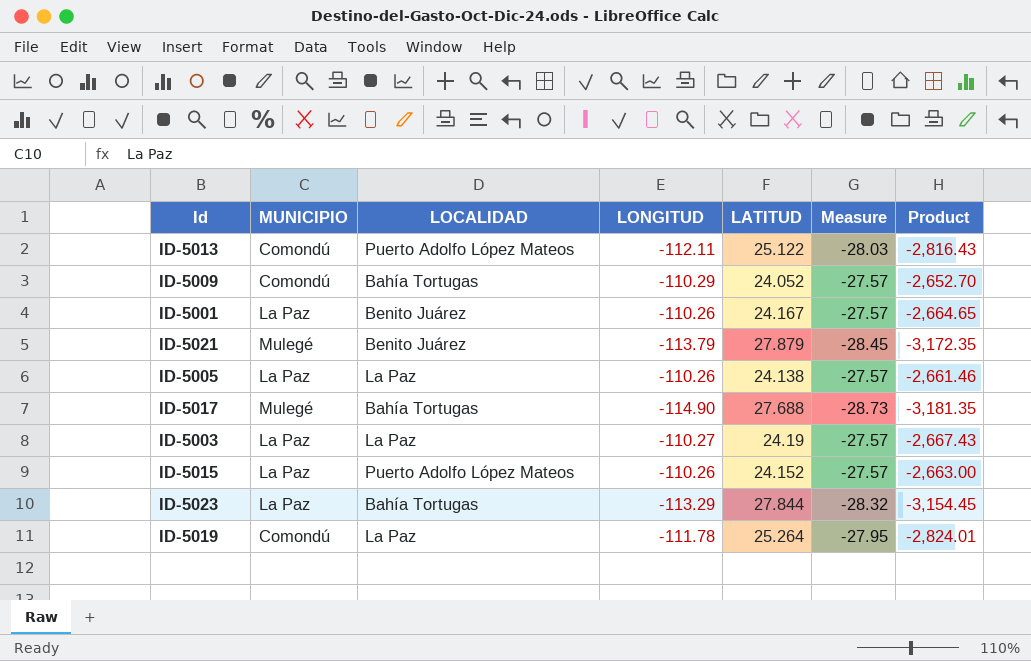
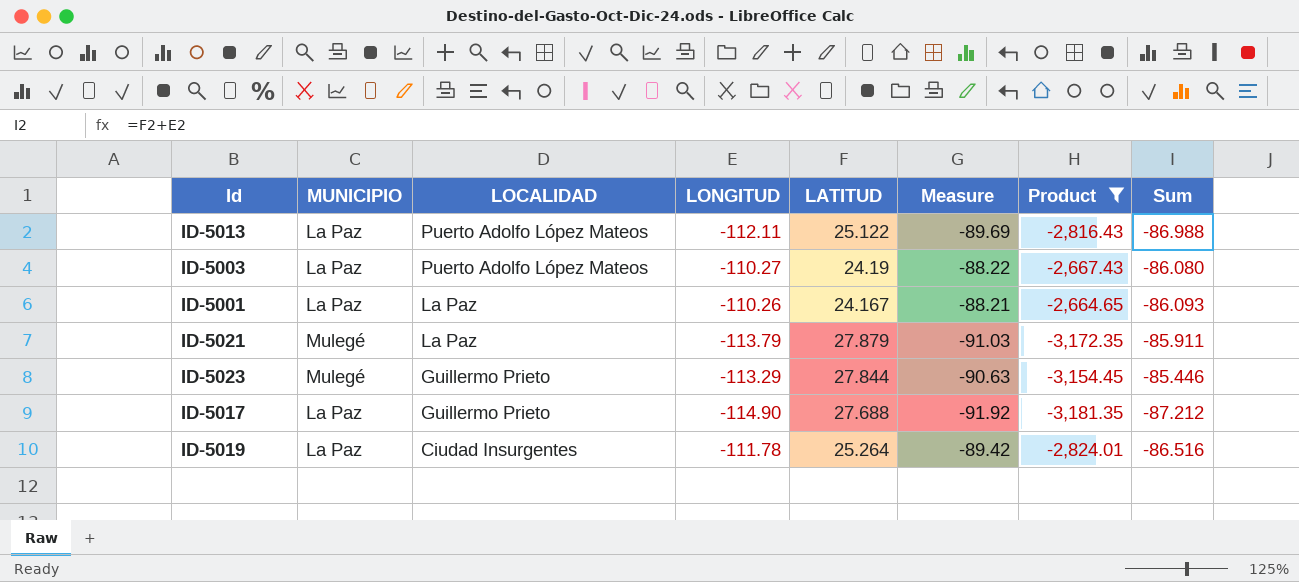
filter: none -> Product <= -2,664.65
row order: none -> LOCALIDAD descending
column Measure | formula: [LONGITUD] * 0.25 -> [LONGITUD] * 0.8
column Sum | formula: none -> [LONGITUD] + [LATITUD]
ID-5013 | MUNICIPIO: Comondú -> La Paz
ID-5003 | LOCALIDAD: La Paz -> Puerto Adolfo López Mateos
ID-5001 | LOCALIDAD: Benito Juárez -> La Paz
ID-5021 | LOCALIDAD: Benito Juárez -> La Paz
ID-5023 | MUNICIPIO: La Paz -> Mulegé
ID-5023 | LOCALIDAD: Bahía Tortugas -> Guillermo Prieto
ID-5017 | MUNICIPIO: Mulegé -> La Paz
ID-5017 | LOCALIDAD: Bahía Tortugas -> Guillermo Prieto
ID-5019 | MUNICIPIO: Comondú -> La Paz
ID-5019 | LOCALIDAD: La Paz -> Ciudad Insurgentes

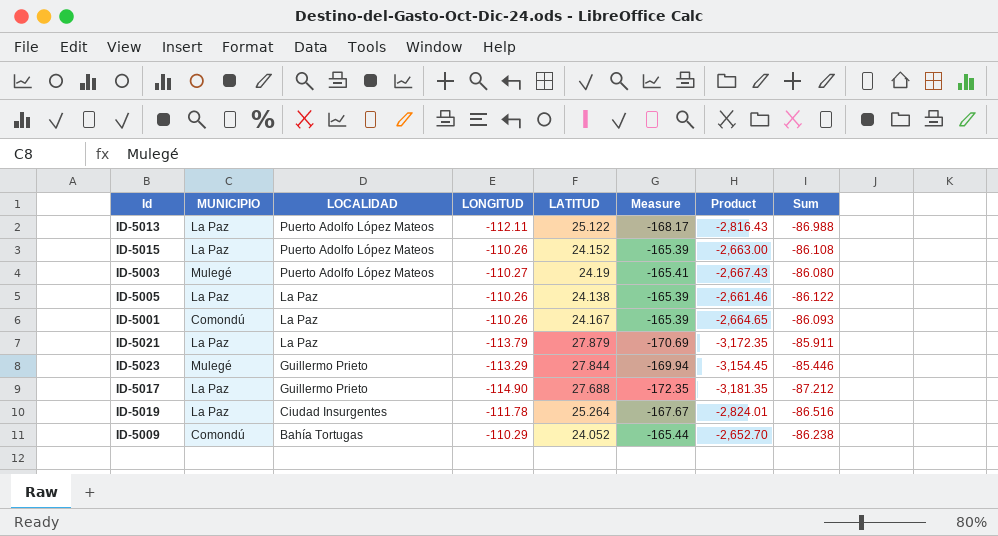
filter: Product <= -2,664.65 -> none
column Measure | formula: [LONGITUD] * 0.8 -> [LONGITUD] * 1.5
ID-5003 | MUNICIPIO: La Paz -> Mulegé
ID-5001 | MUNICIPIO: La Paz -> Comondú
ID-5021 | MUNICIPIO: Mulegé -> La Paz

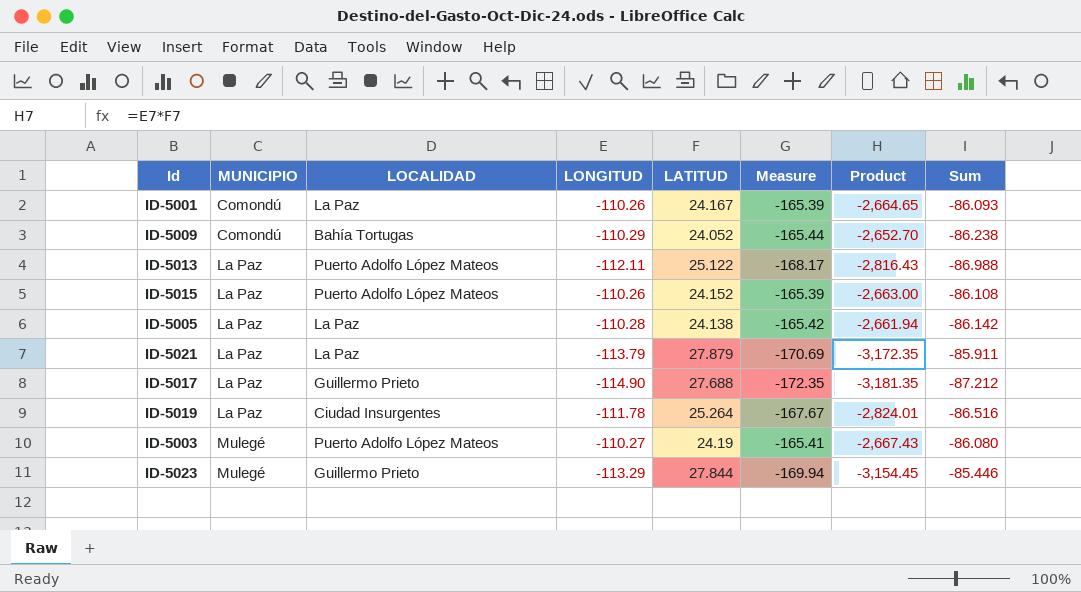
row order: LOCALIDAD descending -> MUNICIPIO ascending
ID-5005 | LONGITUD: -110.26 -> -110.28
ID-5005 | Measure: -165.39 -> -165.42
ID-5005 | Product: -2,661.46 -> -2,661.94
ID-5005 | Sum: -86.122 -> -86.142

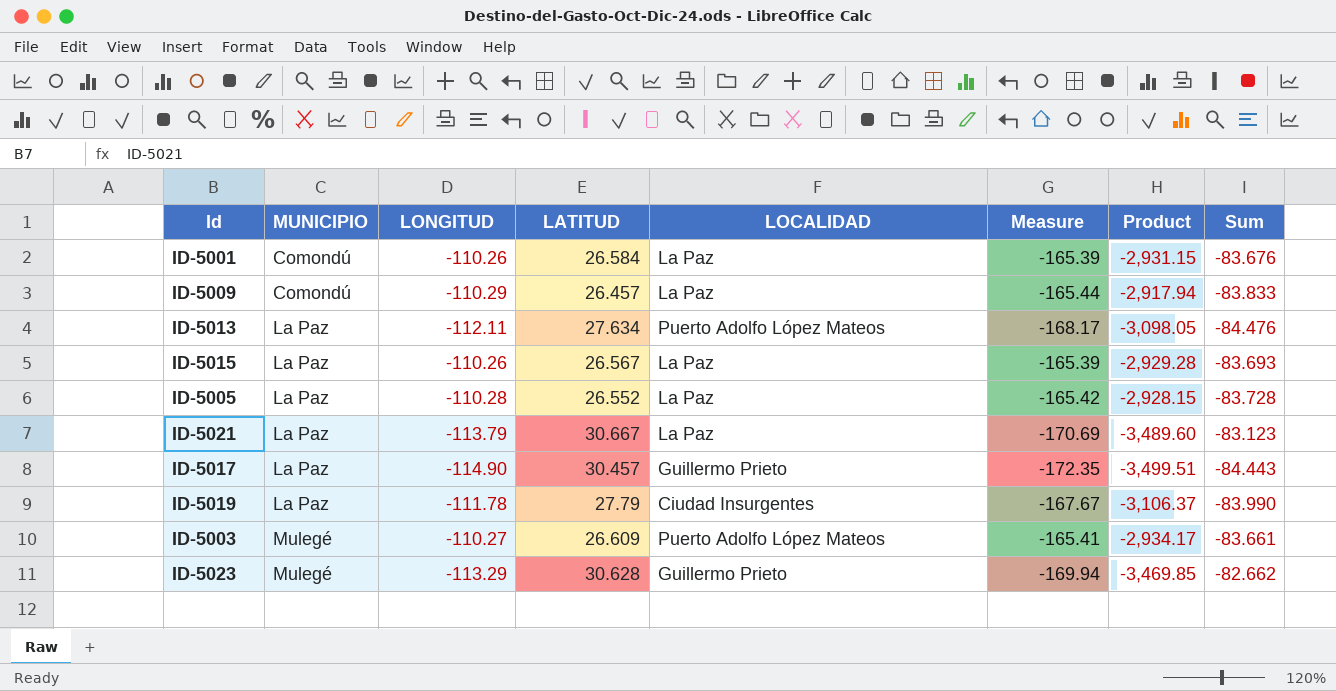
column LOCALIDAD | position: 3 -> 5
ID-5001 | LATITUD: 24.167 -> 26.584
ID-5001 | Product: -2,664.65 -> -2,931.15
ID-5001 | Sum: -86.093 -> -83.676
ID-5009 | LATITUD: 24.052 -> 26.457
ID-5009 | LOCALIDAD: Bahía Tortugas -> La Paz
ID-5009 | Product: -2,652.70 -> -2,917.94
ID-5009 | Sum: -86.238 -> -83.833
ID-5013 | LATITUD: 25.122 -> 27.634
ID-5013 | Product: -2,816.43 -> -3,098.05
ID-5013 | Sum: -86.988 -> -84.476
ID-5015 | LATITUD: 24.152 -> 26.567
ID-5015 | LOCALIDAD: Puerto Adolfo López Mateos -> La Paz
ID-5015 | Product: -2,663.00 -> -2,929.28
ID-5015 | Sum: -86.108 -> -83.693
ID-5005 | LATITUD: 24.138 -> 26.552
ID-5005 | Product: -2,661.94 -> -2,928.15
ID-5005 | Sum: -86.142 -> -83.728
ID-5021 | LATITUD: 27.879 -> 30.667
ID-5021 | Product: -3,172.35 -> -3,489.60
ID-5021 | Sum: -85.911 -> -83.123
ID-5017 | LATITUD: 27.688 -> 30.457
ID-5017 | Product: -3,181.35 -> -3,499.51
ID-5017 | Sum: -87.212 -> -84.443
ID-5019 | LATITUD: 25.264 -> 27.79
ID-5019 | Product: -2,824.01 -> -3,106.37
ID-5019 | Sum: -86.516 -> -83.990
ID-5003 | LATITUD: 24.19 -> 26.609
ID-5003 | Product: -2,667.43 -> -2,934.17
ID-5003 | Sum: -86.080 -> -83.661
ID-5023 | LATITUD: 27.844 -> 30.628
ID-5023 | Product: -3,154.45 -> -3,469.85
ID-5023 | Sum: -85.446 -> -82.662

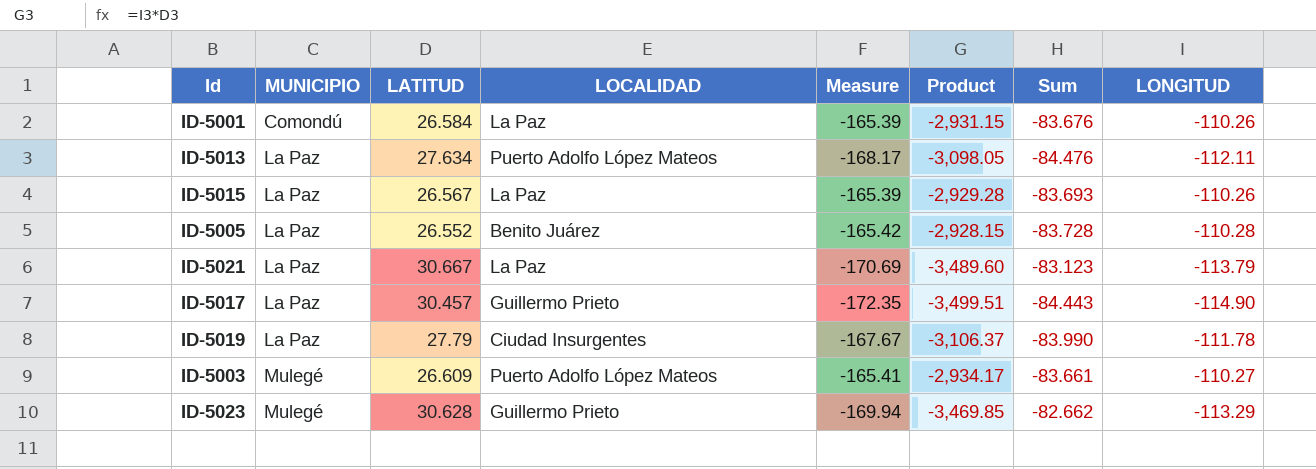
column LONGITUD | position: 3 -> 8
row ID-5009: Comondú | -110.29 | 26.457 | La Paz | -165.44 | -2,917.94 | -83.833 -> none
ID-5005 | LOCALIDAD: La Paz -> Benito Juárez

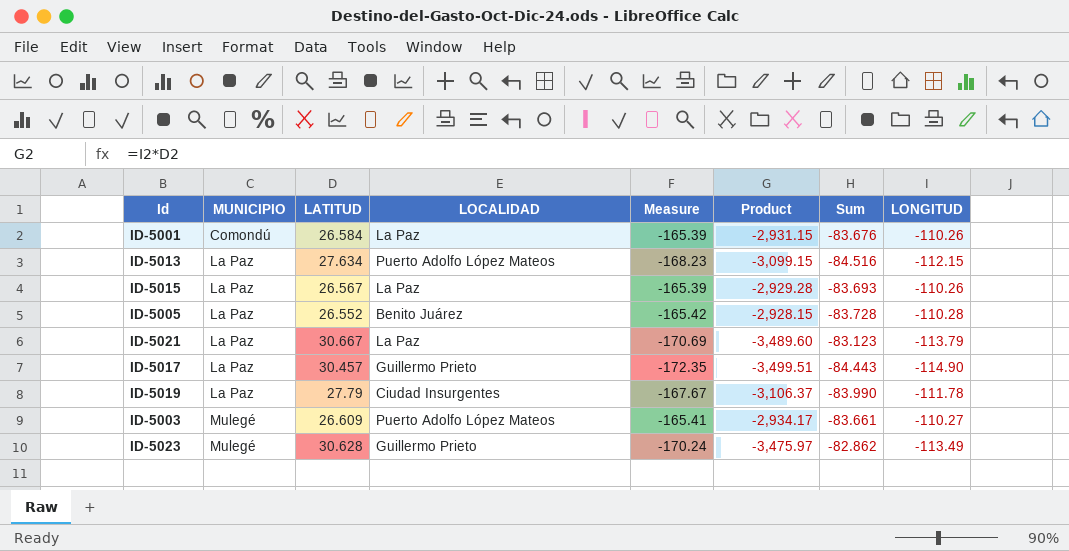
ID-5013 | Measure: -168.17 -> -168.23
ID-5013 | Product: -3,098.05 -> -3,099.15
ID-5013 | Sum: -84.476 -> -84.516
ID-5013 | LONGITUD: -112.11 -> -112.15
ID-5023 | Measure: -169.94 -> -170.24
ID-5023 | Product: -3,469.85 -> -3,475.97
ID-5023 | Sum: -82.662 -> -82.862
ID-5023 | LONGITUD: -113.29 -> -113.49

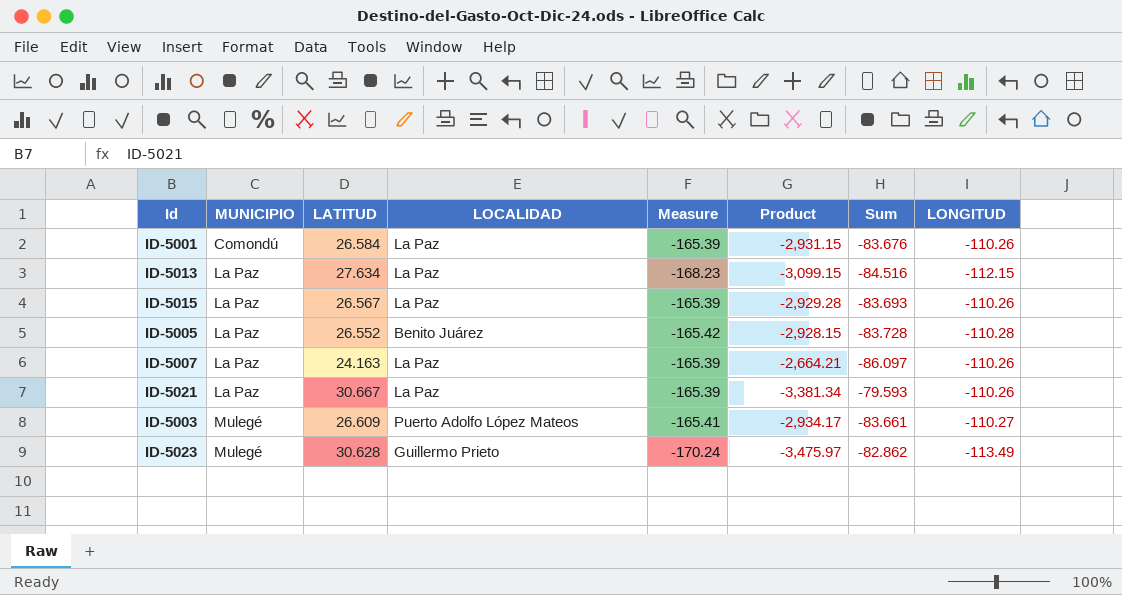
row ID-5017: La Paz | 30.457 | Guillermo Prieto | -172.35 | -3,499.51 | -84.443 | -114.90 -> none
row ID-5019: La Paz | 27.79 | Ciudad Insurgentes | -167.67 | -3,106.37 | -83.990 | -111.78 -> none
ID-5013 | LOCALIDAD: Puerto Adolfo López Mateos -> La Paz
row ID-5007: none -> La Paz | 24.163 | La Paz | -165.39 | -2,664.21 | -86.097 | -110.26
ID-5021 | Measure: -170.69 -> -165.39
ID-5021 | Product: -3,489.60 -> -3,381.34
ID-5021 | Sum: -83.123 -> -79.593
ID-5021 | LONGITUD: -113.79 -> -110.26

